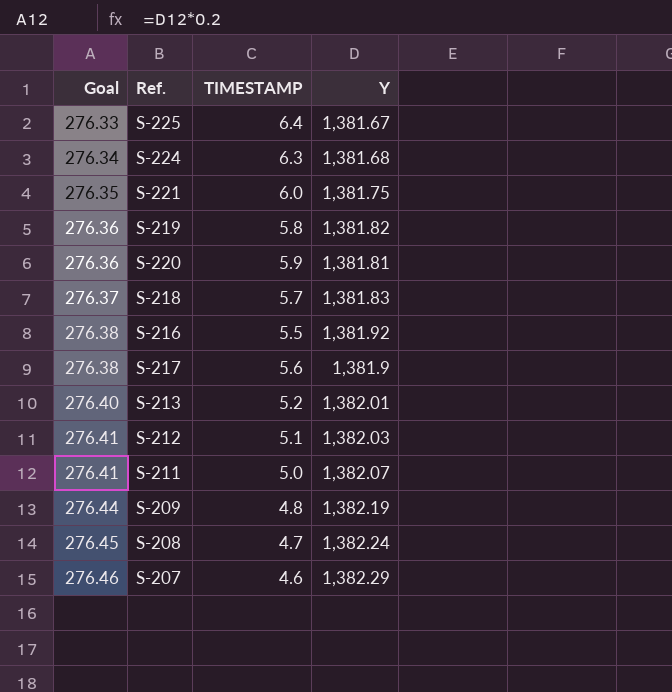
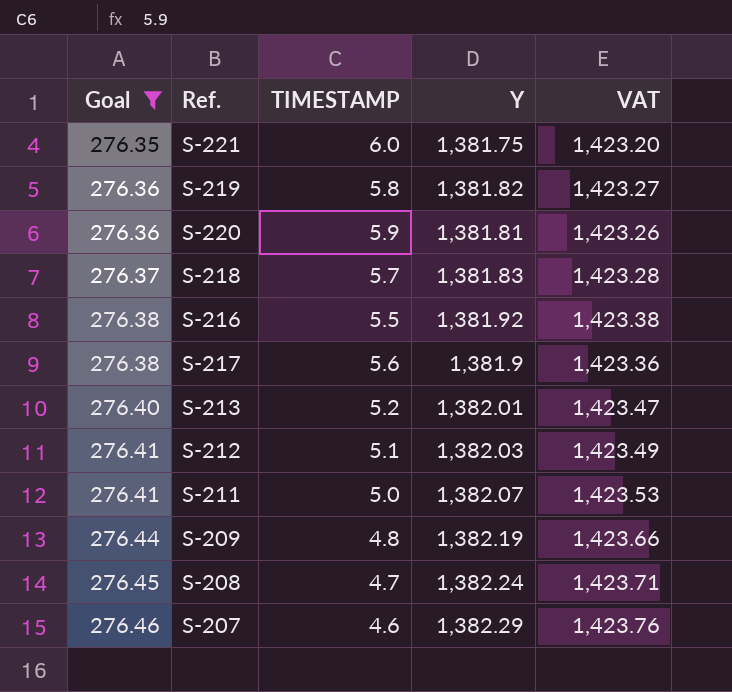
filter: none -> Goal >= 276.35
column VAT | formula: none -> [Y] * 1.03

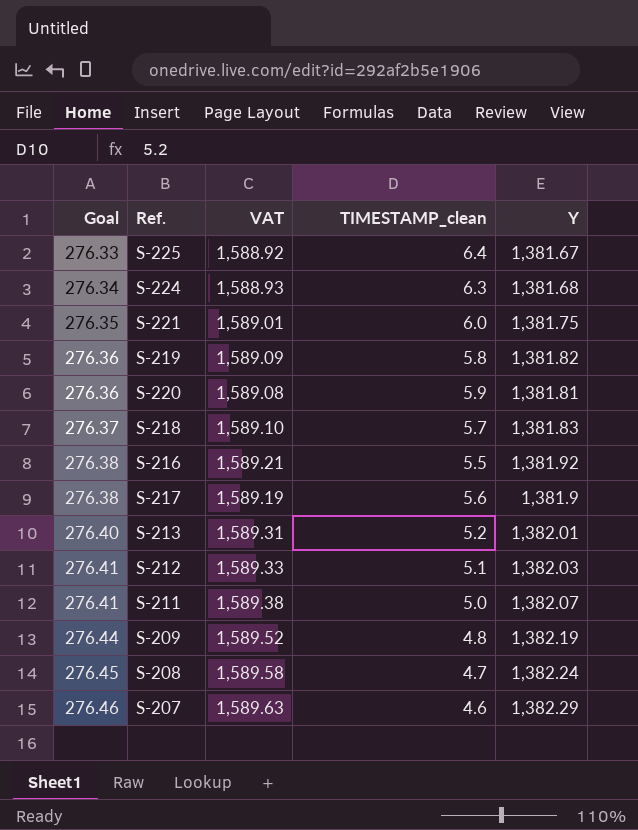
filter: Goal >= 276.35 -> none
column VAT | formula: [Y] * 1.03 -> [Y] * 1.15
column VAT | position: 5 -> 3
column name: TIMESTAMP -> TIMESTAMP_clean

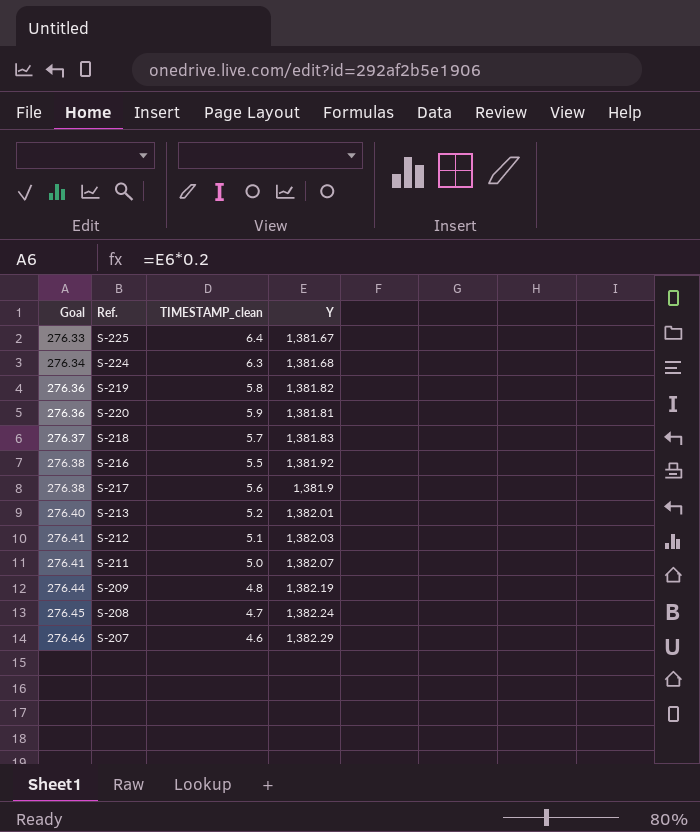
column VAT | formula: [Y] * 1.15 -> none
row S-221: 276.35 | 1,589.01 | 6.0 | 1,381.75 -> none

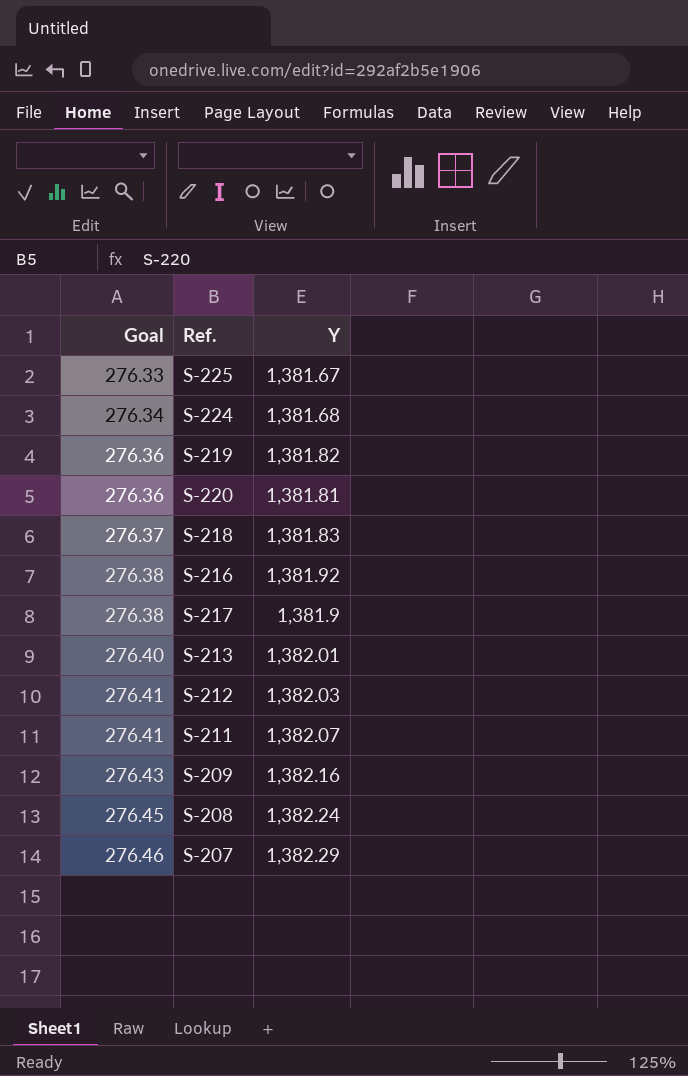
column TIMESTAMP_clean | position: 3 -> none
S-209 | Goal: 276.44 -> 276.43
S-209 | Y: 1,382.19 -> 1,382.16

